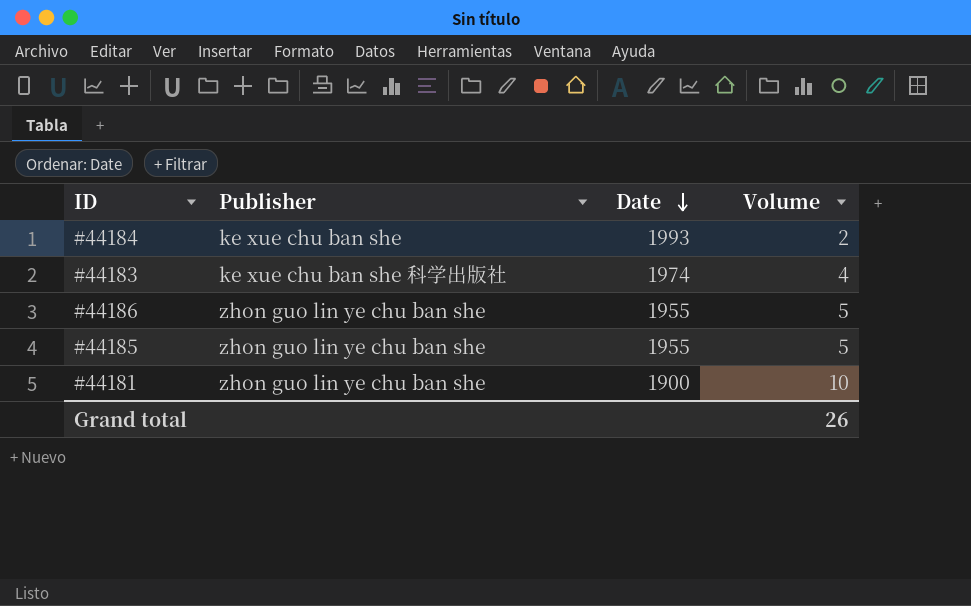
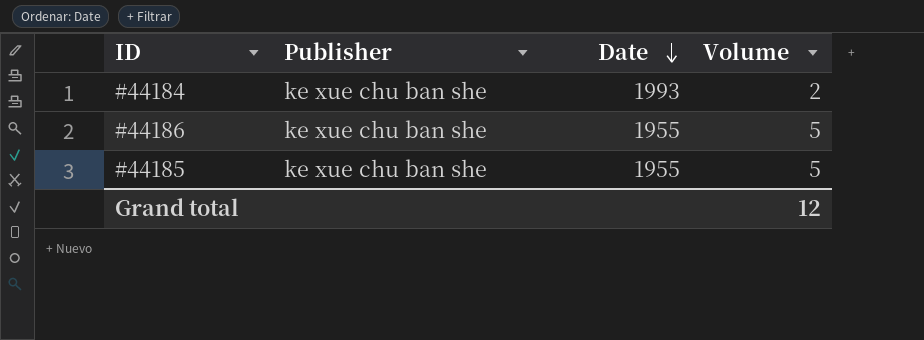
row #44183: ke xue chu ban she 科学出版社 | 1974 | 4 -> none
row #44181: zhon guo lin ye chu ban she | 1900 | 10 -> none
#44186 | Publisher: zhon guo lin ye chu ban she -> ke xue chu ban she
#44185 | Publisher: zhon guo lin ye chu ban she -> ke xue chu ban she
Grand total | Volume: 26 -> 12

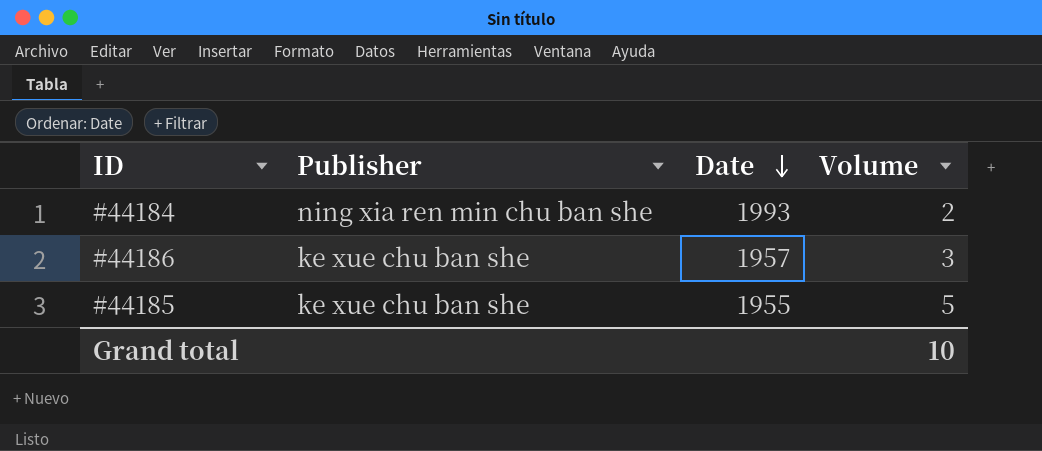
#44184 | Publisher: ke xue chu ban she -> ning xia ren min chu ban she
#44186 | Date: 1955 -> 1957
#44186 | Volume: 5 -> 3
Grand total | Volume: 12 -> 10

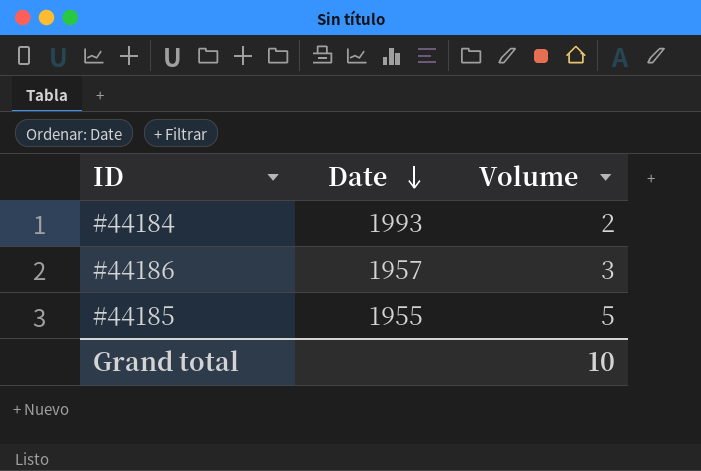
column Publisher | position: 2 -> none

